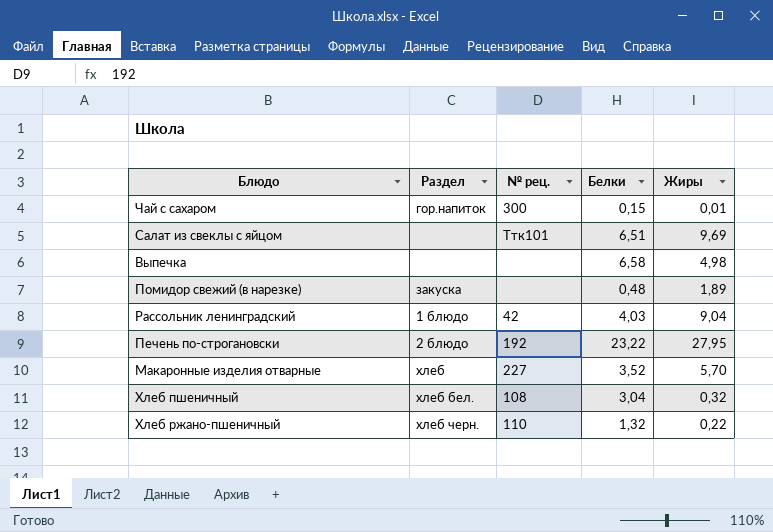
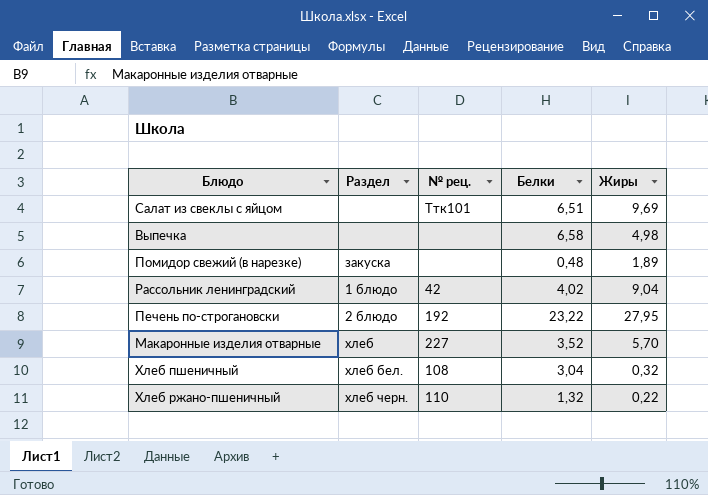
row Чай с сахаром: гор.напиток | 300 | 0,15 | 0,01 -> none
Рассольник ленинградский | Белки: 4,03 -> 4,02

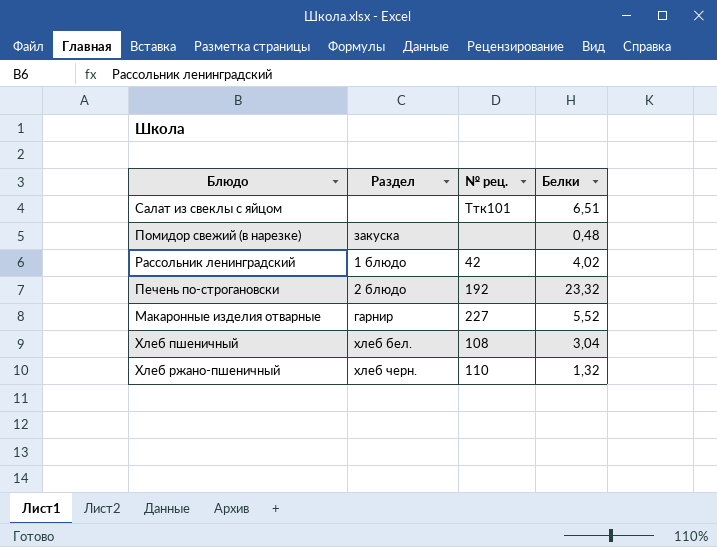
column Жиры | position: 5 -> none
row Выпечка: none | none | 6,58 | 4,98 -> none
Печень по-строгановски | Белки: 23,22 -> 23,32
Макаронные изделия отварные | Раздел: хлеб -> гарнир
Макаронные изделия отварные | Белки: 3,52 -> 5,52

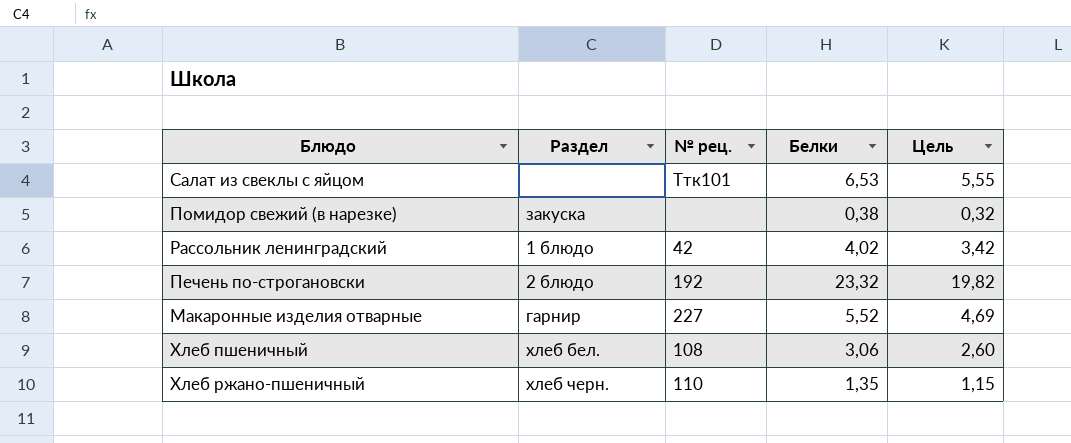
column Цель | formula: none -> [Белки] * 0,85
Салат из свеклы с яйцом | Белки: 6,51 -> 6,53
Помидор свежий (в нарезке) | Белки: 0,48 -> 0,38
Хлеб пшеничный | Белки: 3,04 -> 3,06
Хлеб ржано-пшеничный | Белки: 1,32 -> 1,35

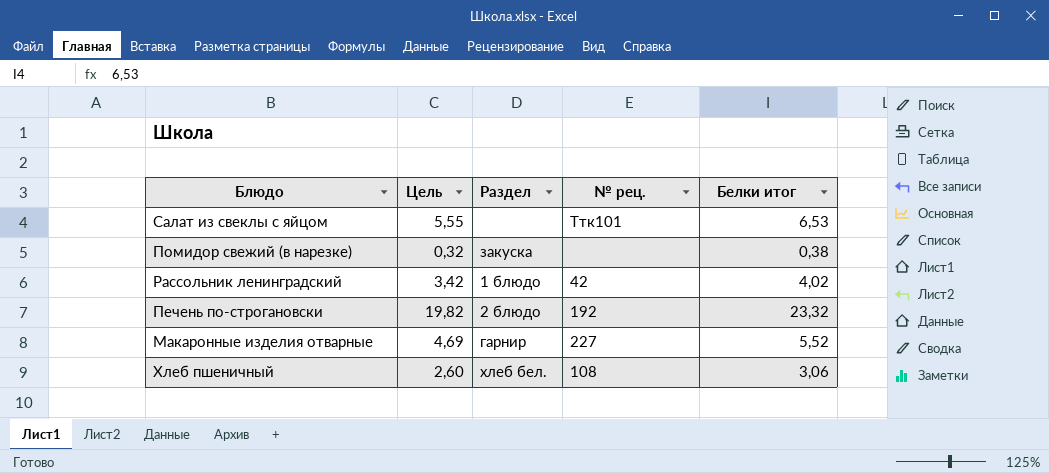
column Цель | position: 5 -> 2
column name: Белки -> Белки итог
row Хлеб ржано-пшеничный: хлеб черн. | 110 | 1,35 | 1,15 -> none

